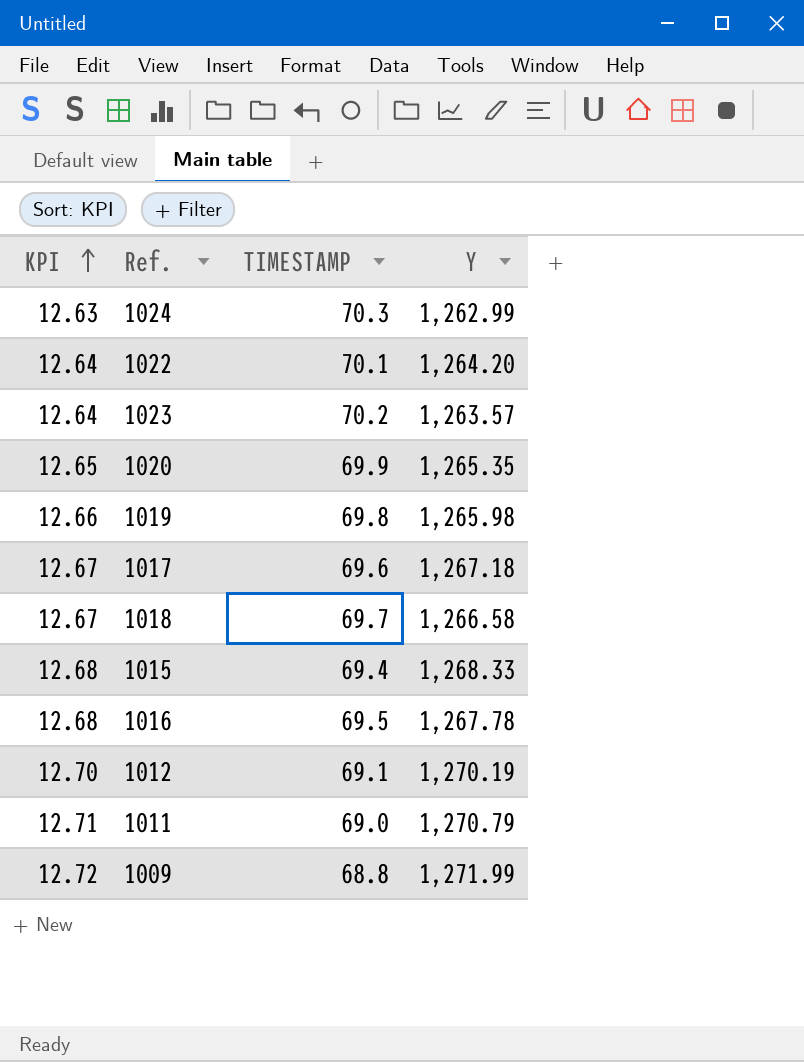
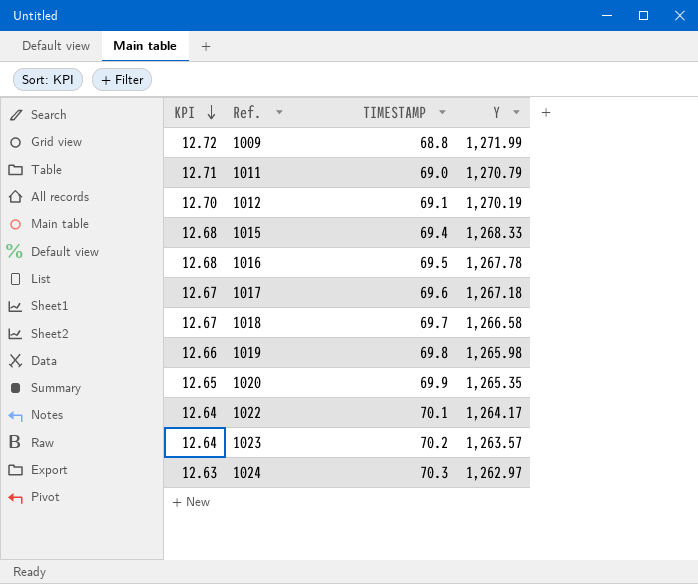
row order: KPI ascending -> KPI descending
1022 | Y: 1,264.20 -> 1,264.17
1024 | Y: 1,262.99 -> 1,262.97

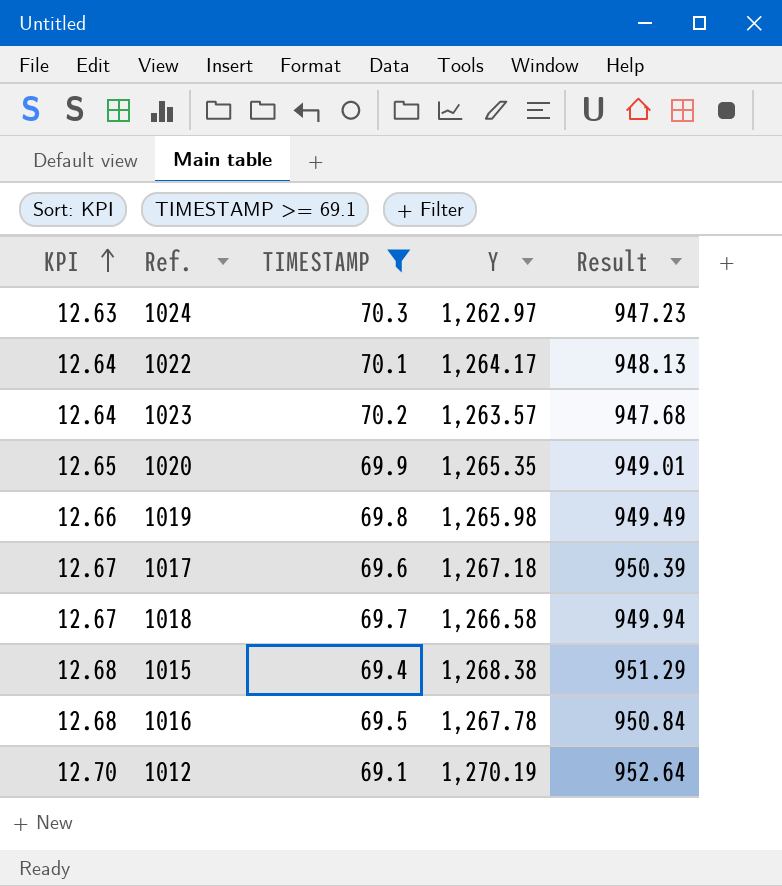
filter: none -> TIMESTAMP >= 69.1
row order: KPI descending -> KPI ascending
column Result | formula: none -> [Y] * 0.75
1015 | Y: 1,268.33 -> 1,268.38

